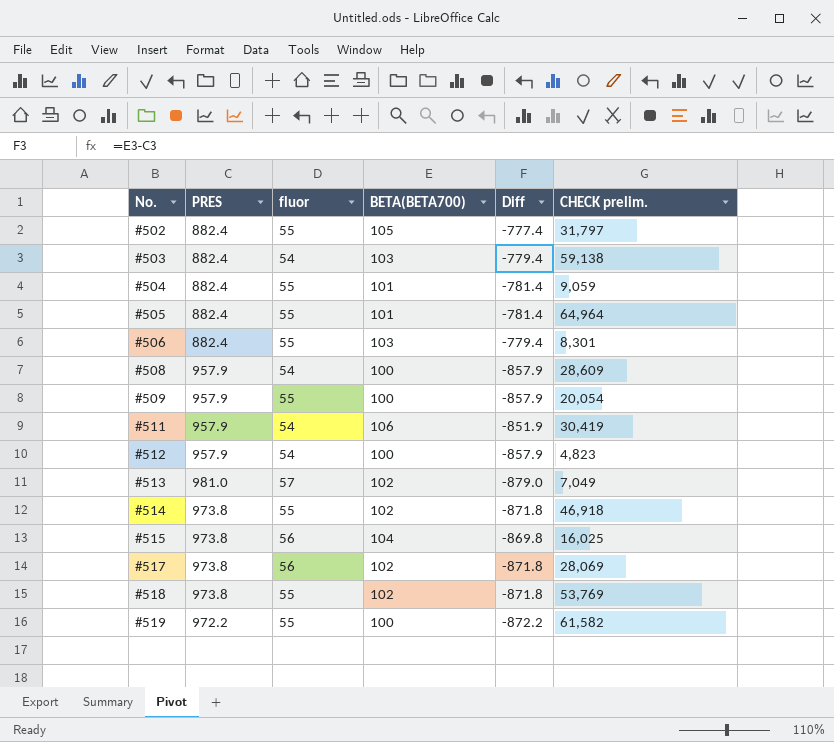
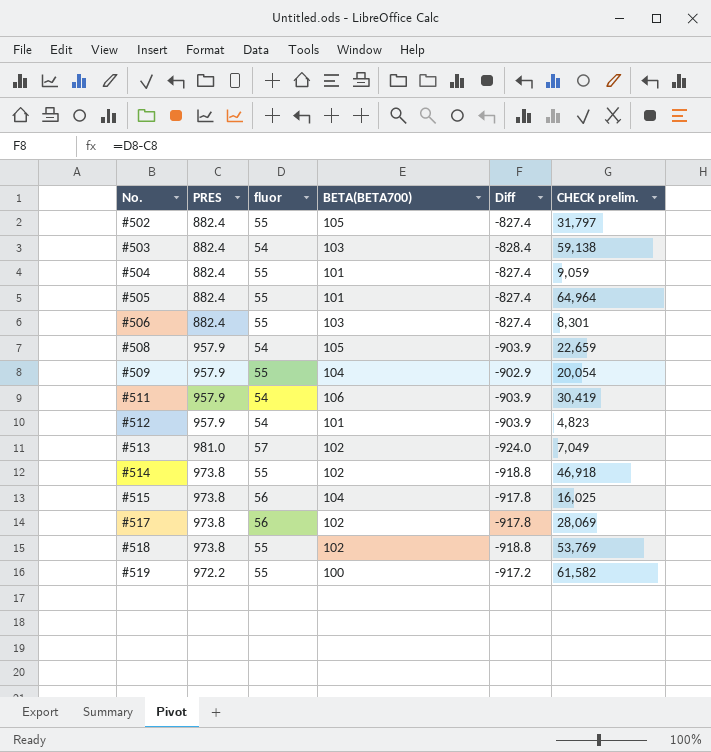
column Diff | formula: [BETA(BETA700)] - [PRES] -> [fluor] - [PRES]
#508 | BETA(BETA700): 100 -> 105
#508 | CHECK prelim.: 28,609 -> 22,659
#509 | BETA(BETA700): 100 -> 104
#512 | BETA(BETA700): 100 -> 101

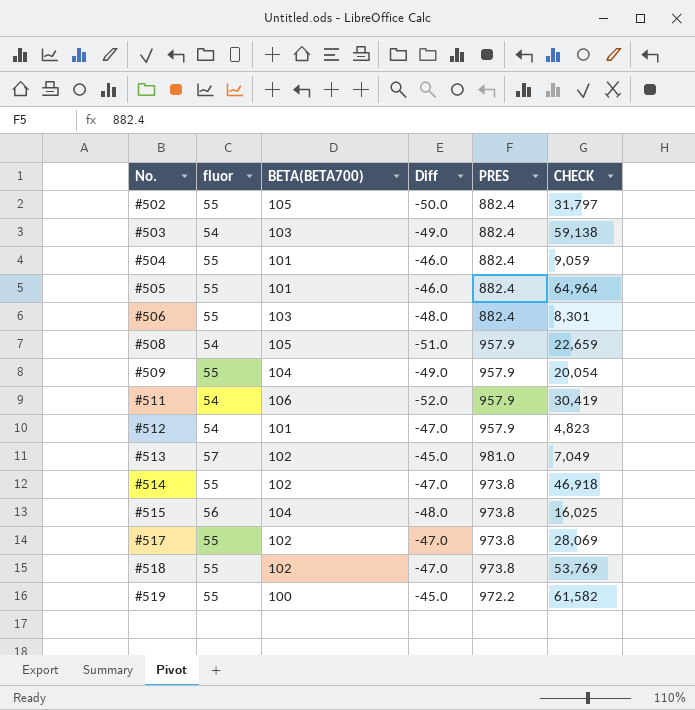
column Diff | formula: [fluor] - [PRES] -> [fluor] - [BETA(BETA700)]
column PRES | position: 2 -> 5
column name: CHECK prelim. -> CHECK
#517 | fluor: 56 -> 55

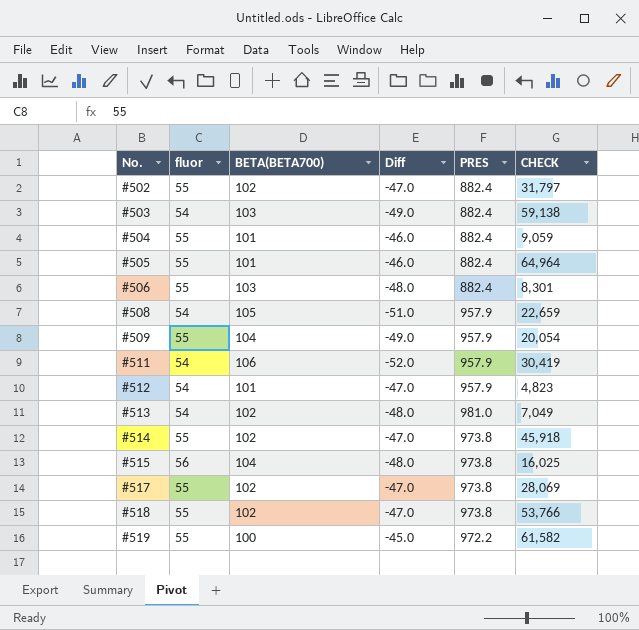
#502 | BETA(BETA700): 105 -> 102
#502 | Diff: -50.0 -> -47.0
#513 | fluor: 57 -> 54
#513 | Diff: -45.0 -> -48.0
#514 | CHECK: 46,918 -> 45,918
#518 | CHECK: 53,769 -> 53,766

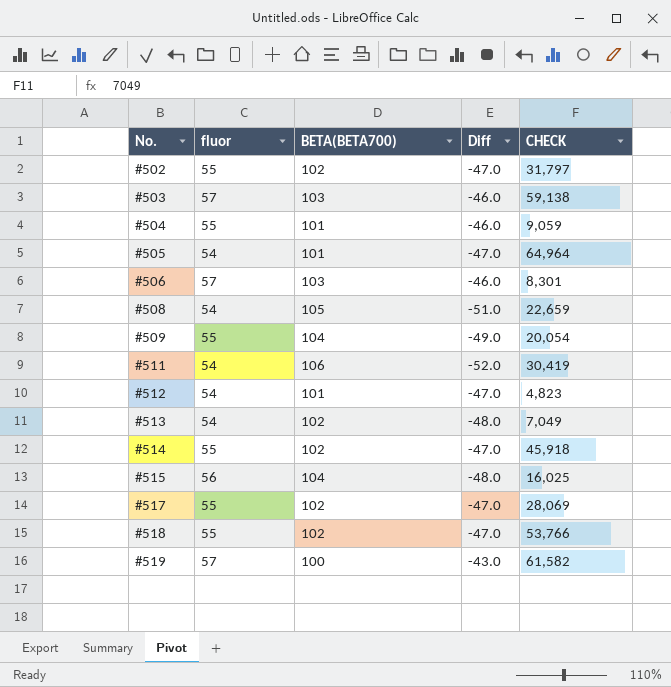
column PRES | position: 5 -> none
#503 | fluor: 54 -> 57
#503 | Diff: -49.0 -> -46.0
#505 | fluor: 55 -> 54
#505 | Diff: -46.0 -> -47.0
#506 | fluor: 55 -> 57
#506 | Diff: -48.0 -> -46.0
#519 | fluor: 55 -> 57
#519 | Diff: -45.0 -> -43.0

